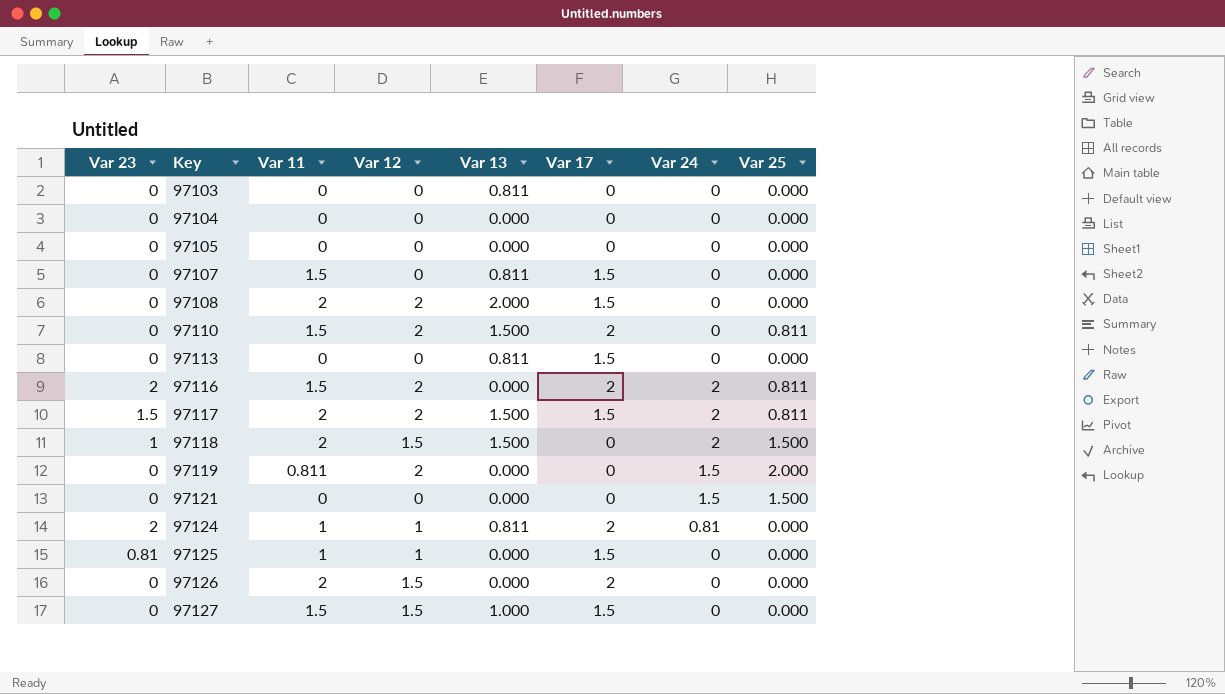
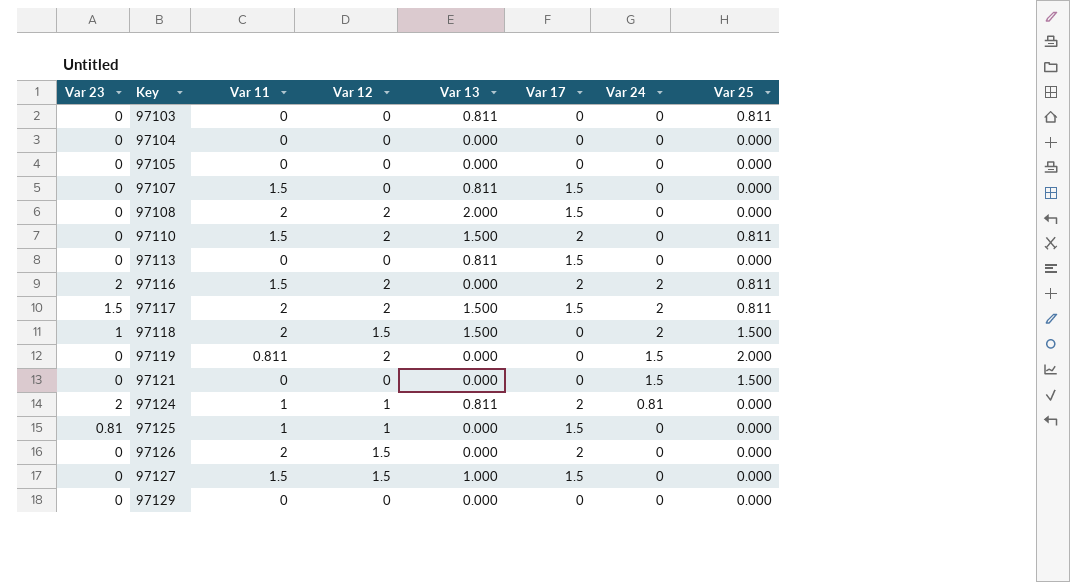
97103 | Var 25: 0.000 -> 0.811
row 97129: none -> 0 | 0 | 0 | 0.000 | 0 | 0 | 0.000

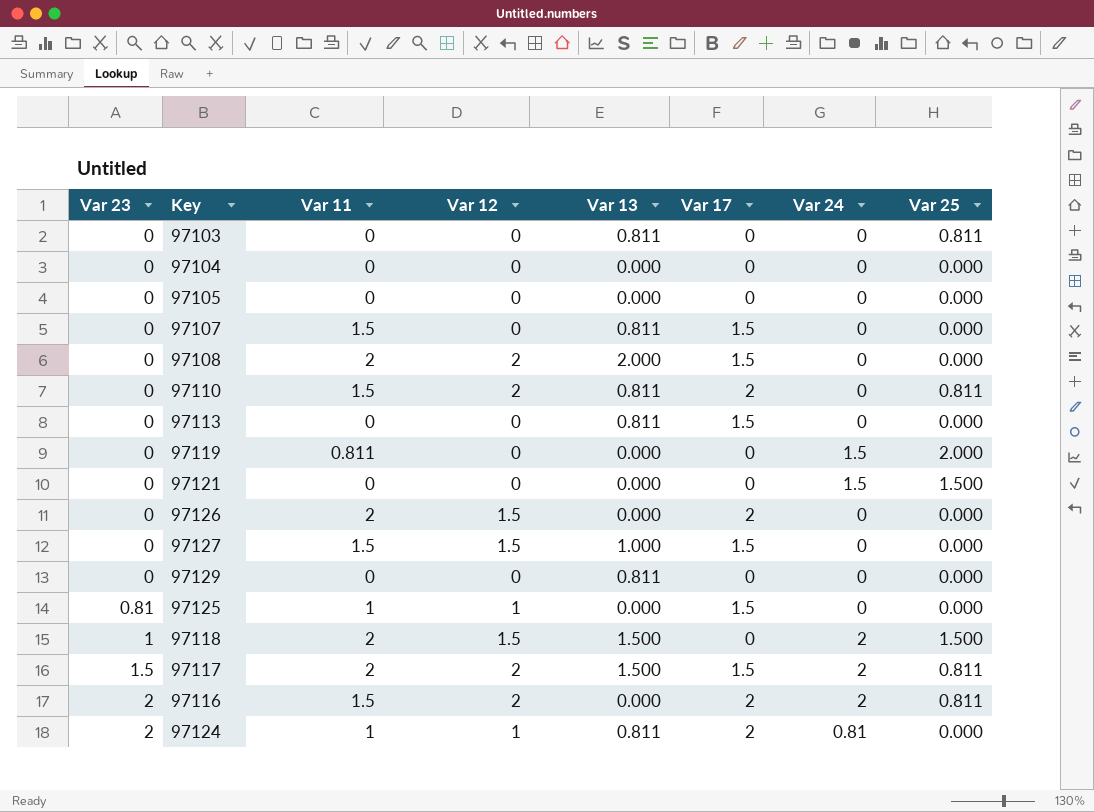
row order: Key ascending -> Var 23 ascending
97110 | Var 13: 1.500 -> 0.811
97119 | Var 12: 2 -> 0
97129 | Var 13: 0.000 -> 0.811

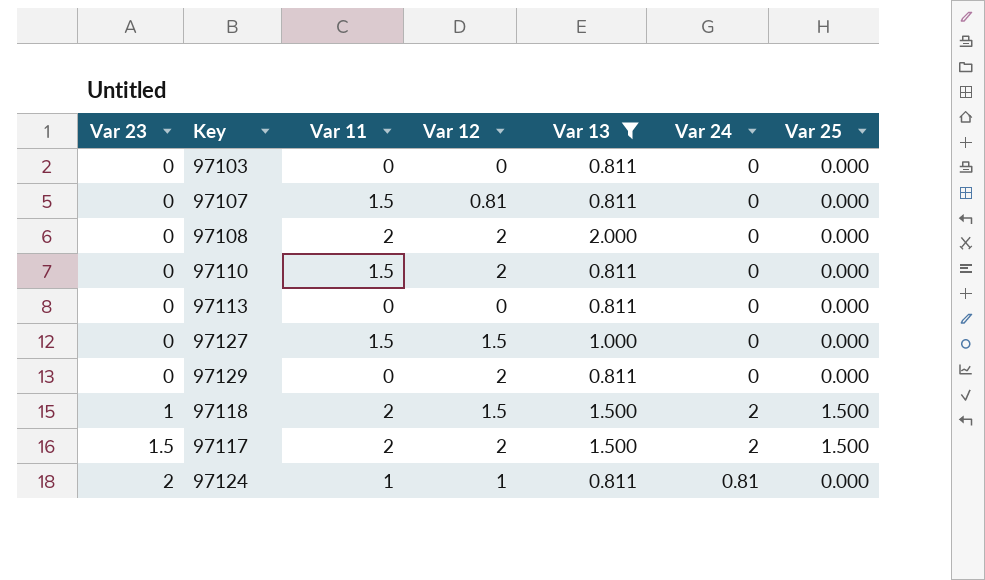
filter: none -> Var 13 != 0.000
column Var 17 | position: 6 -> none
97103 | Var 25: 0.811 -> 0.000
97107 | Var 12: 0 -> 0.81
97110 | Var 25: 0.811 -> 0.000
97129 | Var 12: 0 -> 2
97117 | Var 25: 0.811 -> 1.500

